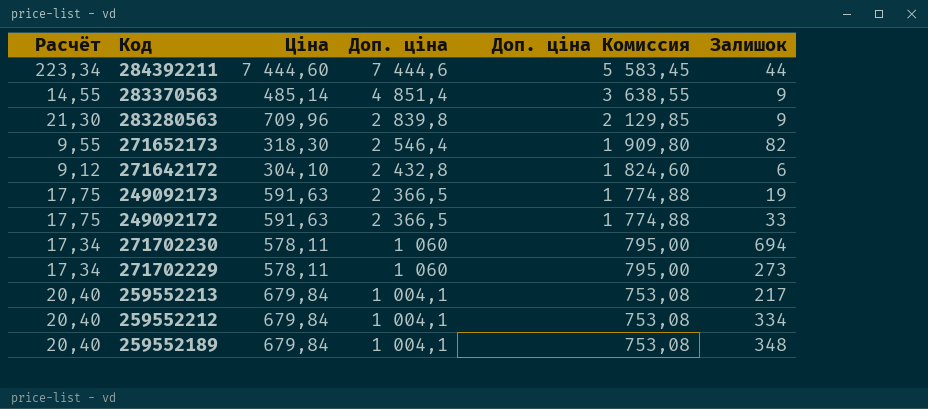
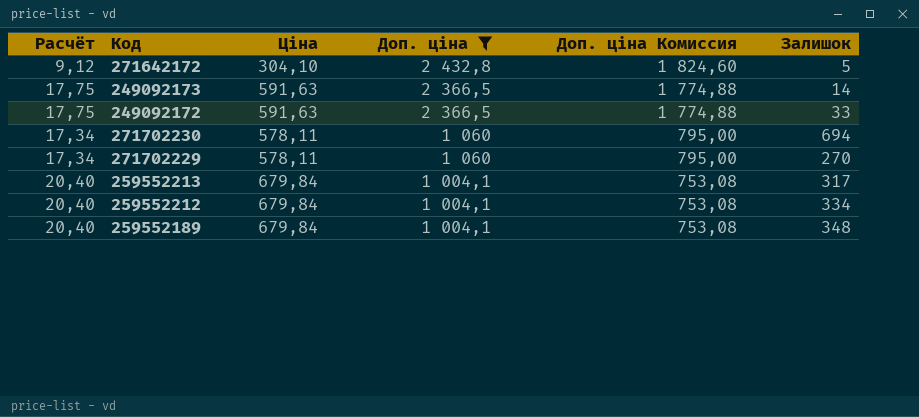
filter: none -> Доп. ціна <= 2 432,8
271642172 | Залишок: 6 -> 5
249092173 | Залишок: 19 -> 14
271702229 | Залишок: 273 -> 270
259552213 | Залишок: 217 -> 317

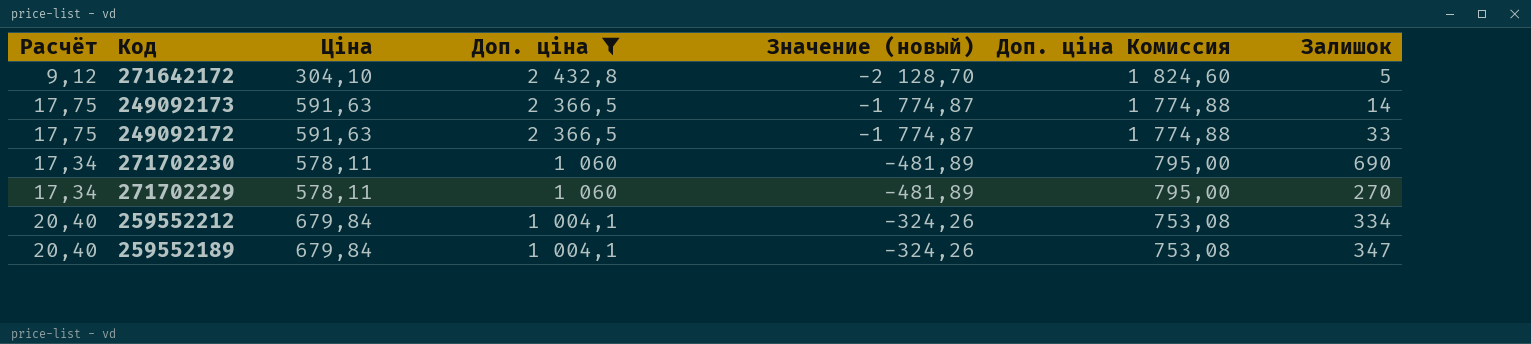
column Значение (новый) | formula: none -> [Ціна] - [Доп. ціна]
row 259552213: 20,40 | 679,84 | 1 004,1 | 753,08 | 317 -> none
271702230 | Залишок: 694 -> 690
259552189 | Залишок: 348 -> 347

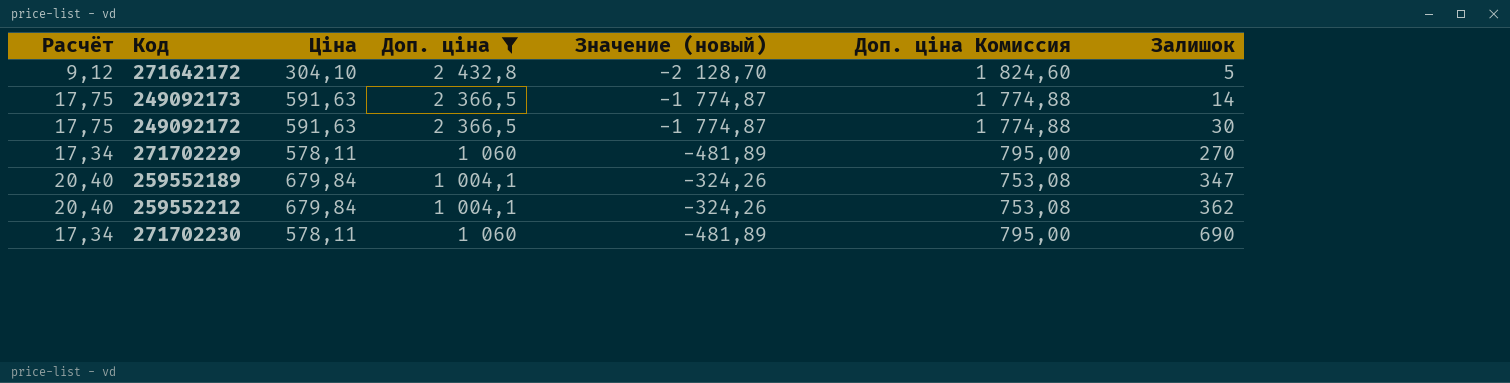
row order: Доп. ціна descending -> Залишок ascending
249092172 | Залишок: 33 -> 30
259552212 | Залишок: 334 -> 362

